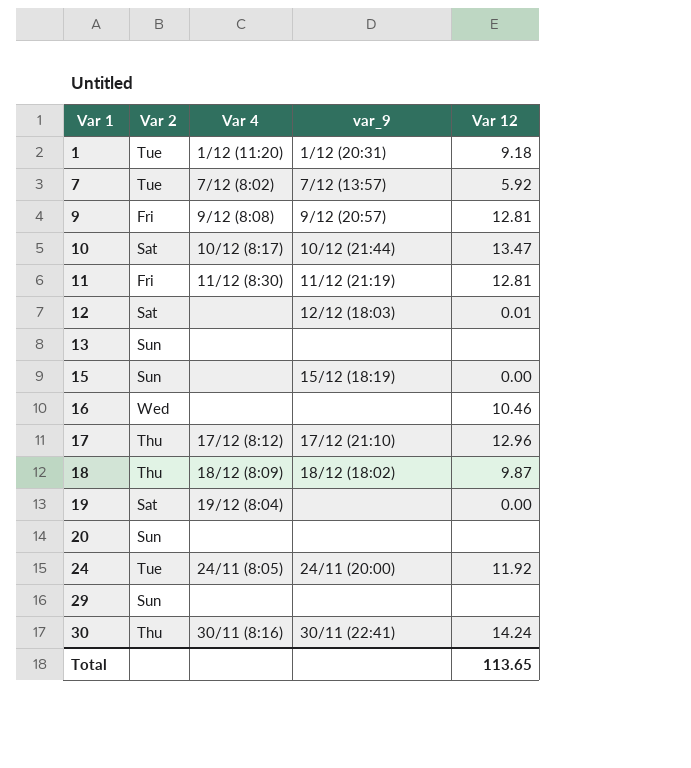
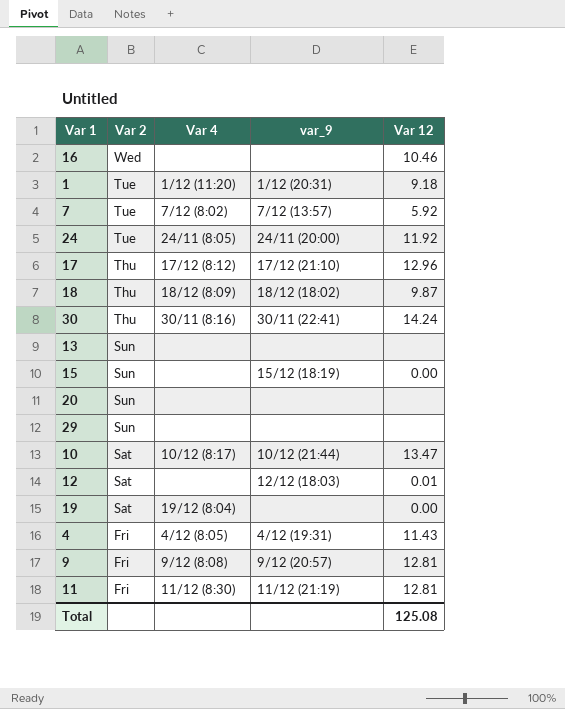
row order: Var 1 ascending -> Var 2 descending
row 4: none -> Fri | 4/12 (8:05) | 4/12 (19:31) | 11.43
Total | Var 12: 113.65 -> 125.08

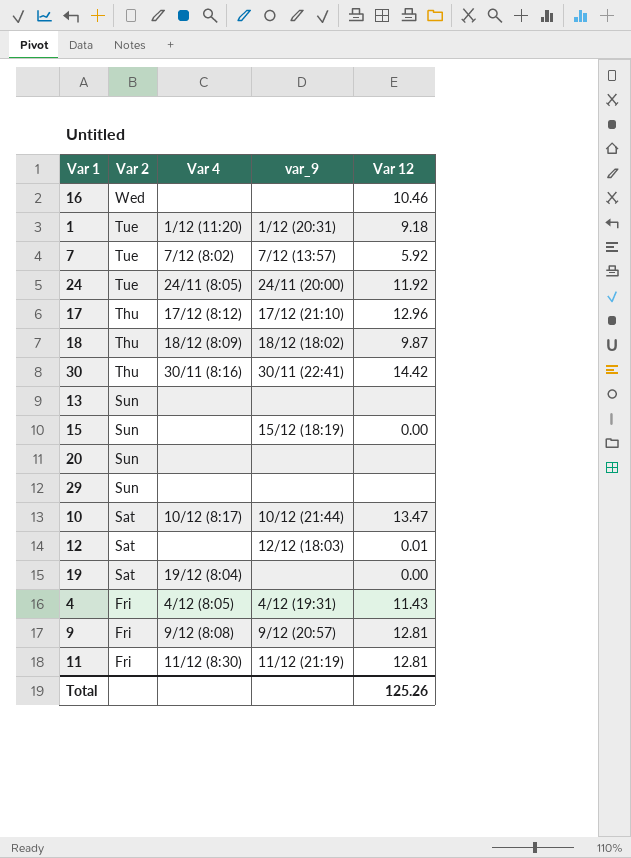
30 | Var 12: 14.24 -> 14.42
Total | Var 12: 125.08 -> 125.26

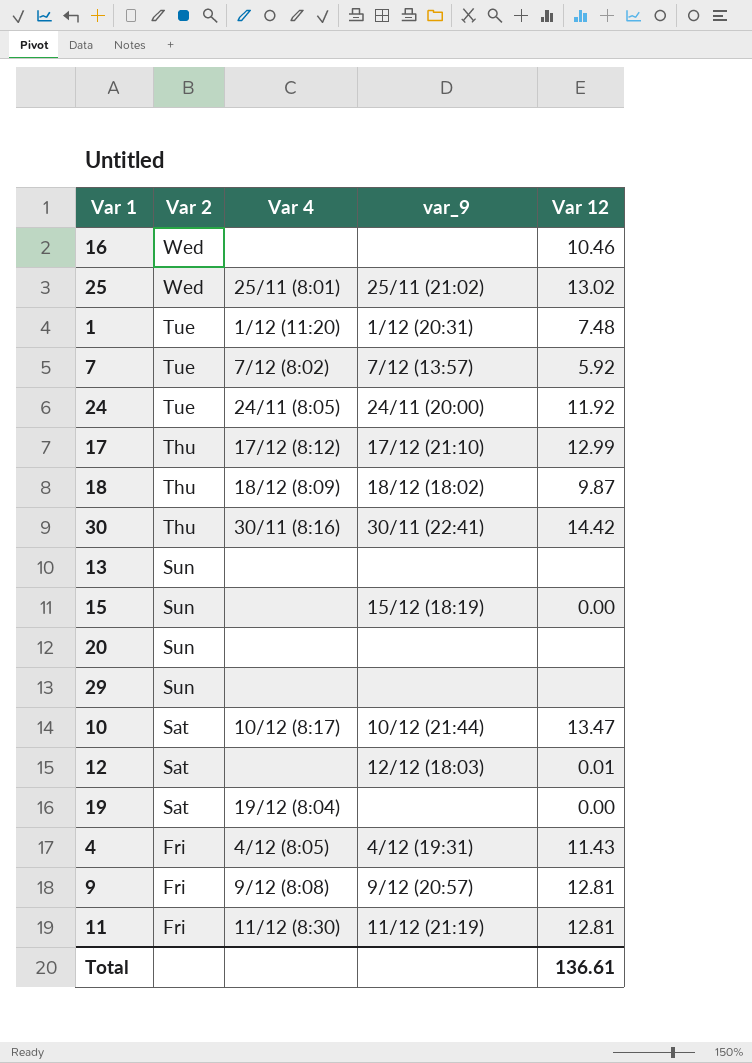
row 25: none -> Wed | 25/11 (8:01) | 25/11 (21:02) | 13.02
1 | Var 12: 9.18 -> 7.48
17 | Var 12: 12.96 -> 12.99
Total | Var 12: 125.26 -> 136.61

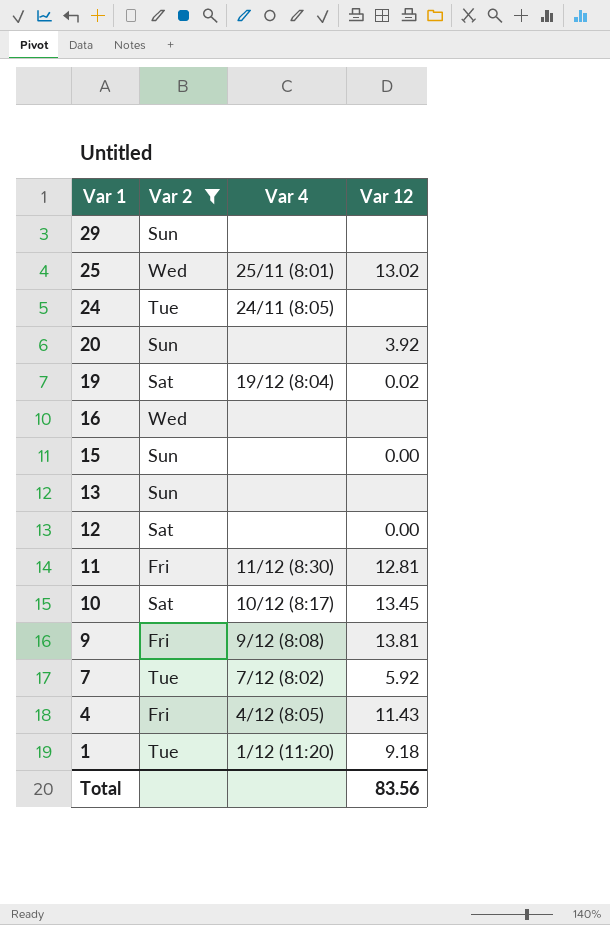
filter: none -> Var 2 != Thu
row order: Var 2 descending -> Var 1 descending
column var_9 | position: 4 -> none
24 | Var 12: 11.92 -> none
20 | Var 12: none -> 3.92
19 | Var 12: 0.00 -> 0.02
16 | Var 12: 10.46 -> none
12 | Var 12: 0.01 -> 0.00
10 | Var 12: 13.47 -> 13.45
9 | Var 12: 12.81 -> 13.81
1 | Var 12: 7.48 -> 9.18
Total | Var 12: 136.61 -> 83.56

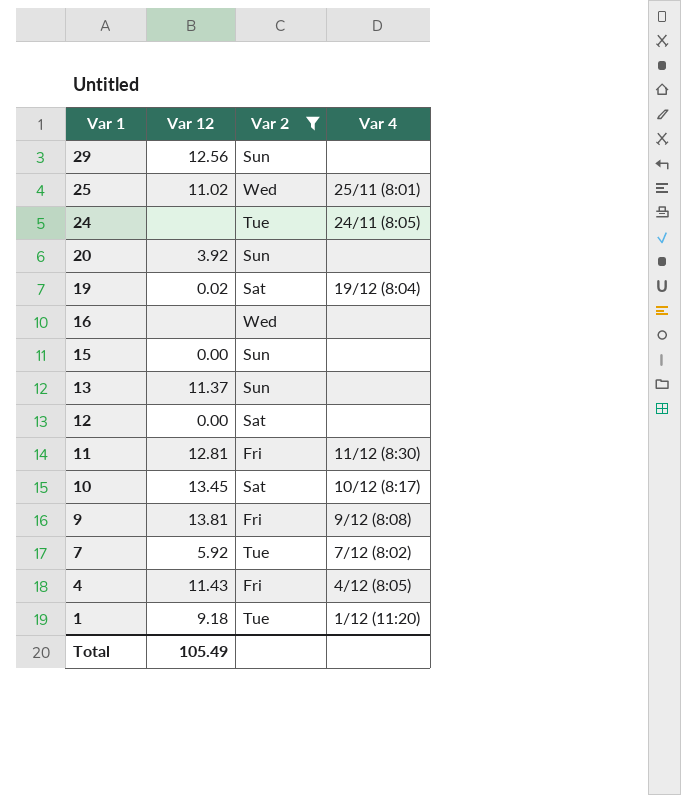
column Var 12 | position: 4 -> 2
29 | Var 12: none -> 12.56
25 | Var 12: 13.02 -> 11.02
13 | Var 12: none -> 11.37
Total | Var 12: 83.56 -> 105.49

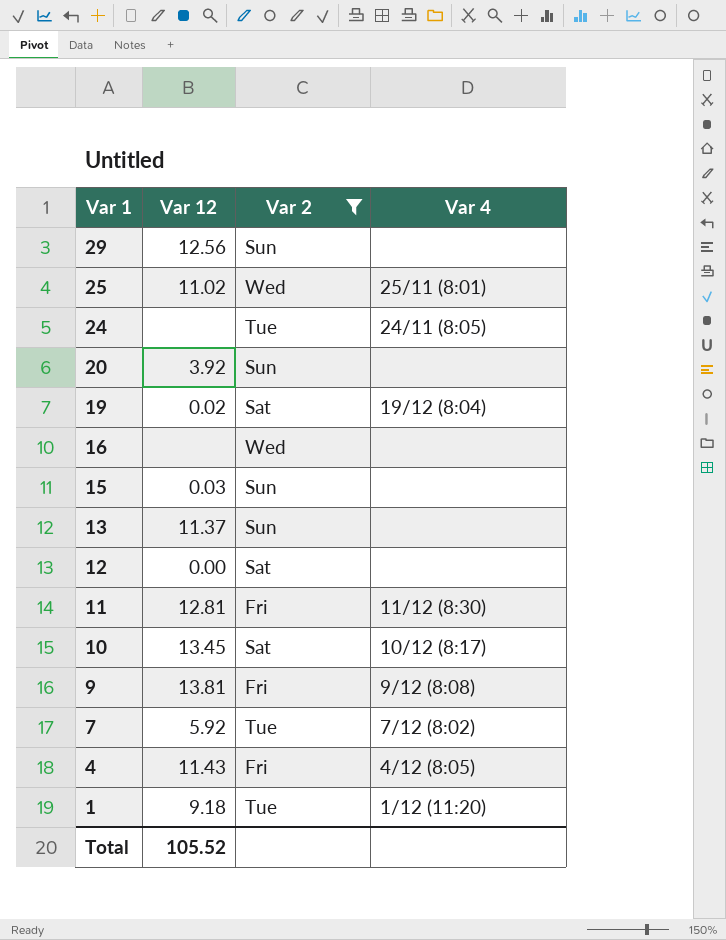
15 | Var 12: 0.00 -> 0.03
Total | Var 12: 105.49 -> 105.52

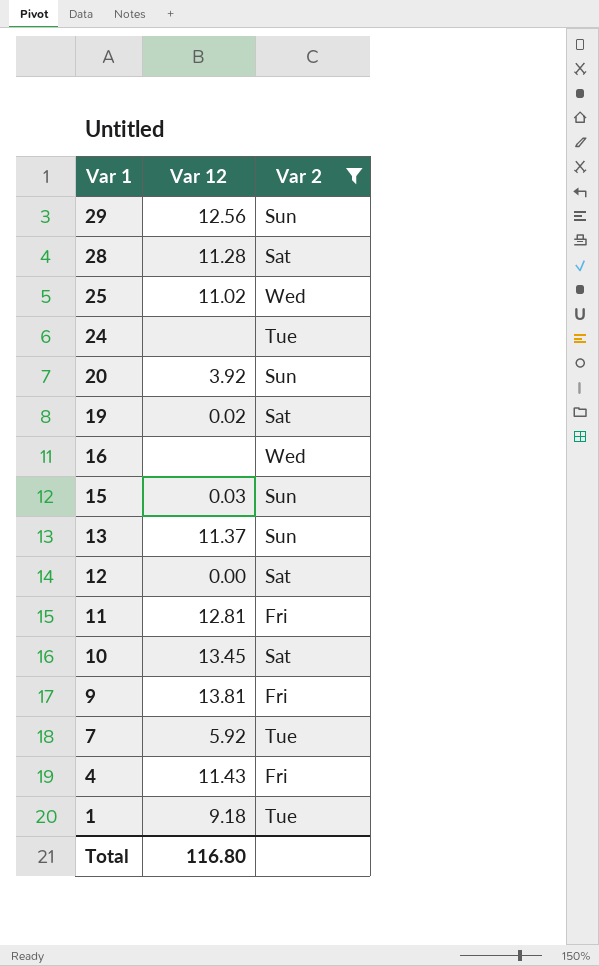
column Var 4 | position: 4 -> none
row 28: none -> 11.28 | Sat
Total | Var 12: 105.52 -> 116.80

